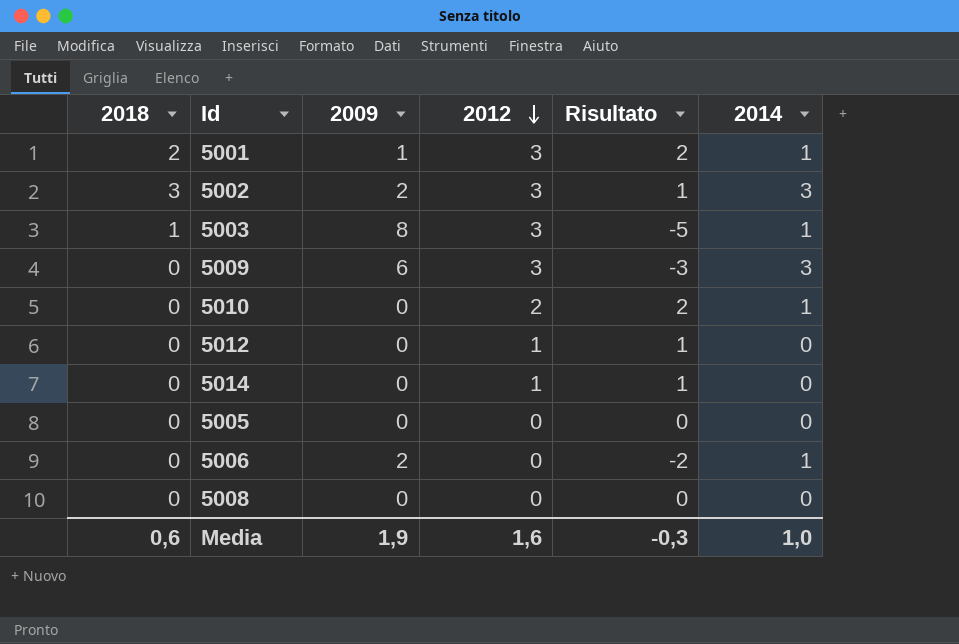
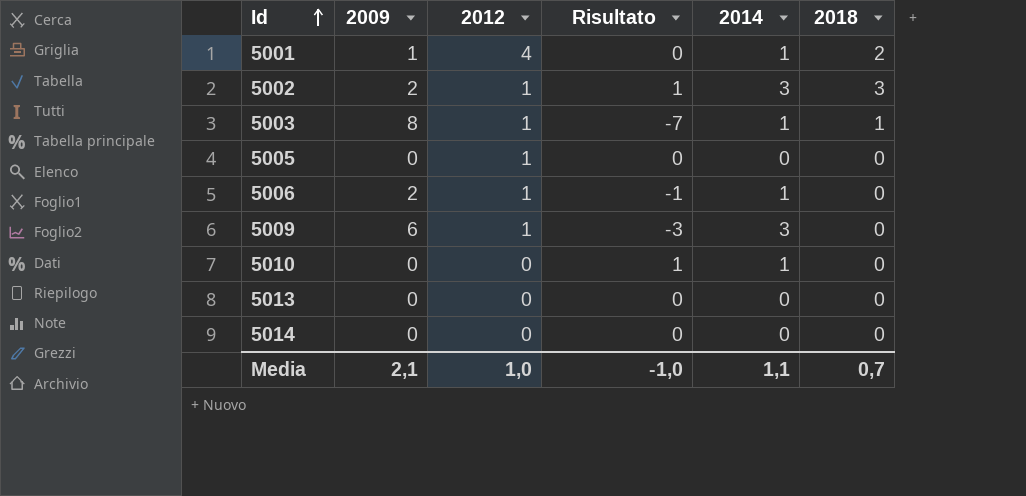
row order: 2012 descending -> Id ascending
column Risultato | formula: [2012] - [2009] -> [2014] - [2009]
column 2018 | position: 1 -> 6
row 5012: 0 | 0 | 1 | 1 | 0 -> none
row 5008: 0 | 0 | 0 | 0 | 0 -> none
5001 | 2012: 3 -> 4
5002 | 2012: 3 -> 1
5003 | 2012: 3 -> 1
5005 | 2012: 0 -> 1
5006 | 2012: 0 -> 1
5009 | 2012: 3 -> 1
5010 | 2012: 2 -> 0
row 5013: none -> 0 | 0 | 0 | 0 | 0
5014 | 2012: 1 -> 0
Media | 2009: 1,9 -> 2,1
Media | 2012: 1,6 -> 1,0
Media | Risultato: -0,3 -> -1,0
Media | 2014: 1,0 -> 1,1
Media | 2018: 0,6 -> 0,7

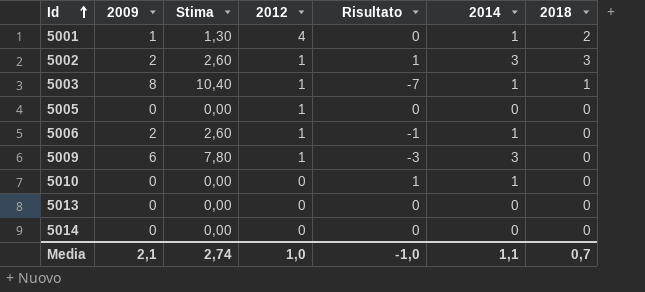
column Stima | formula: none -> [2009] * 1,3

